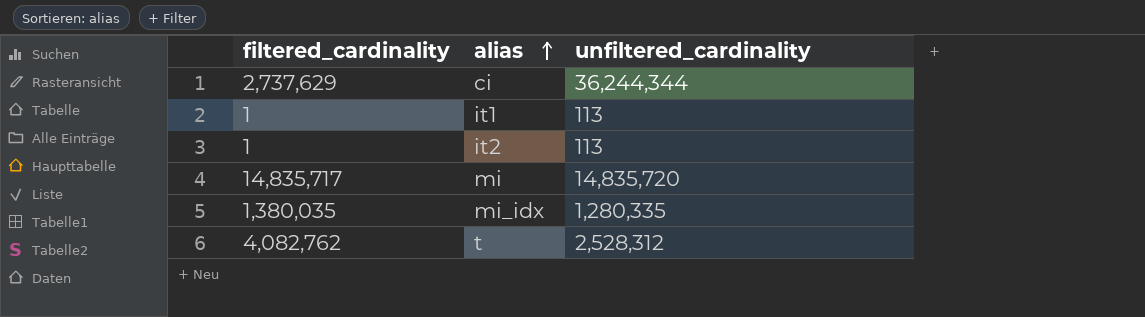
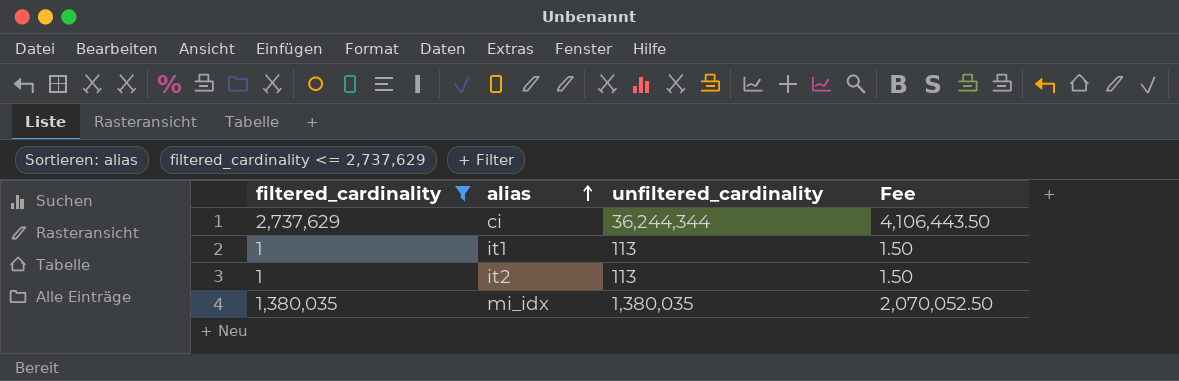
filter: none -> filtered_cardinality <= 2,737,629
column Fee | formula: none -> [filtered_cardinality] * 1.5
mi_idx | unfiltered_cardinality: 1,280,335 -> 1,380,035

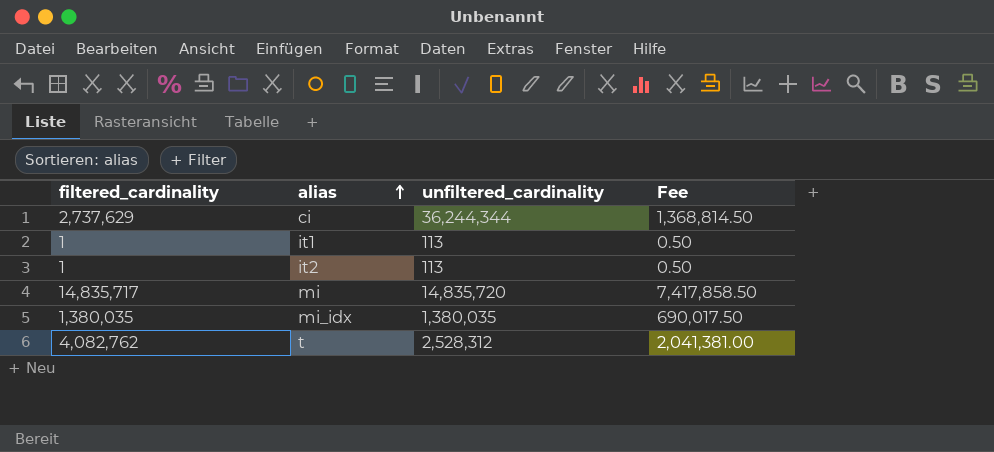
filter: filtered_cardinality <= 2,737,629 -> none
column Fee | formula: [filtered_cardinality] * 1.5 -> [filtered_cardinality] * 0.5

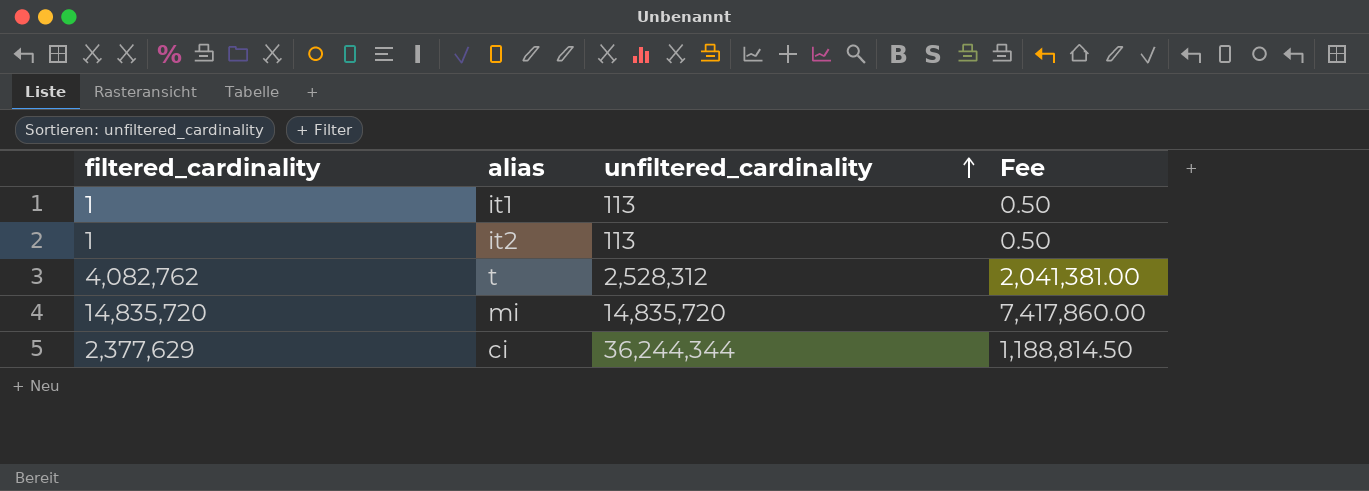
row order: alias ascending -> unfiltered_cardinality ascending
row mi_idx: 1,380,035 | 1,380,035 | 690,017.50 -> none
mi | filtered_cardinality: 14,835,717 -> 14,835,720
mi | Fee: 7,417,858.50 -> 7,417,860.00
ci | filtered_cardinality: 2,737,629 -> 2,377,629
ci | Fee: 1,368,814.50 -> 1,188,814.50

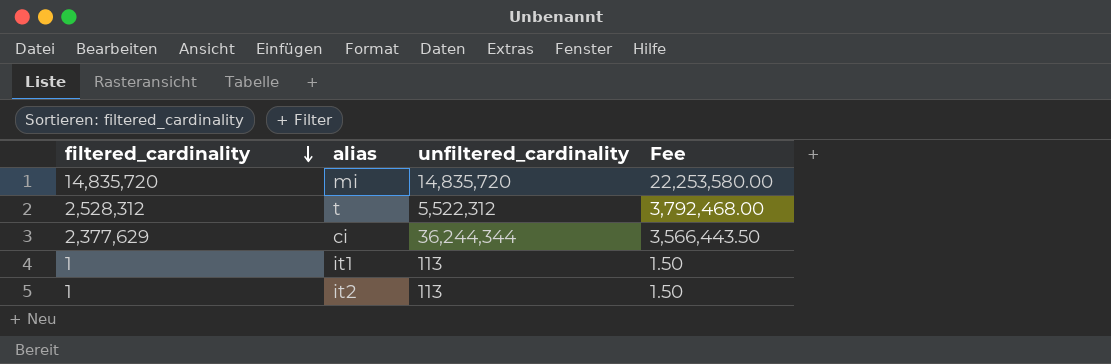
row order: unfiltered_cardinality ascending -> filtered_cardinality descending
column Fee | formula: [filtered_cardinality] * 0.5 -> [filtered_cardinality] * 1.5
t | filtered_cardinality: 4,082,762 -> 2,528,312
t | unfiltered_cardinality: 2,528,312 -> 5,522,312

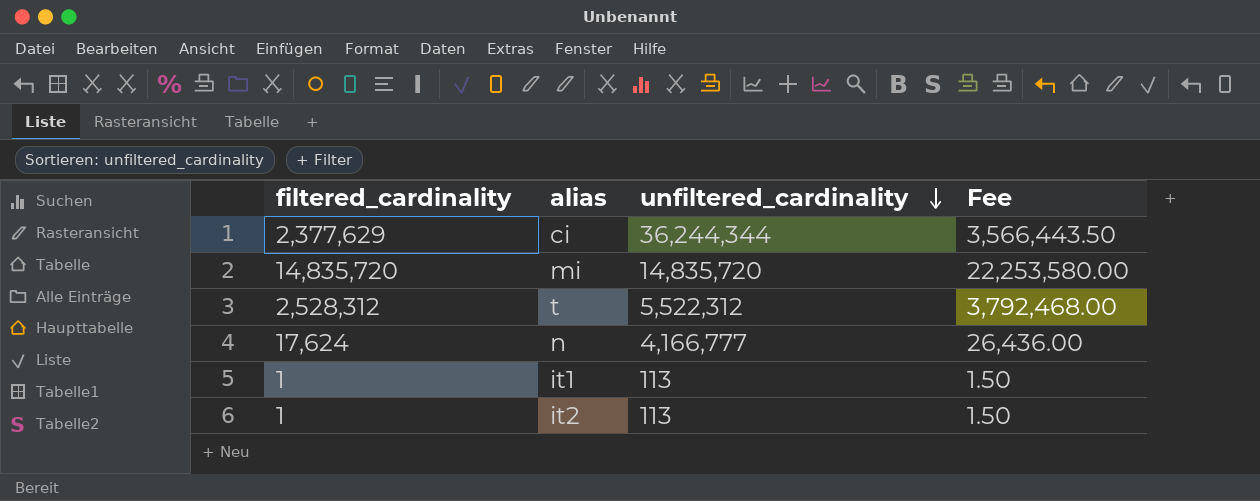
row order: filtered_cardinality descending -> unfiltered_cardinality descending
row n: none -> 17,624 | 4,166,777 | 26,436.00

